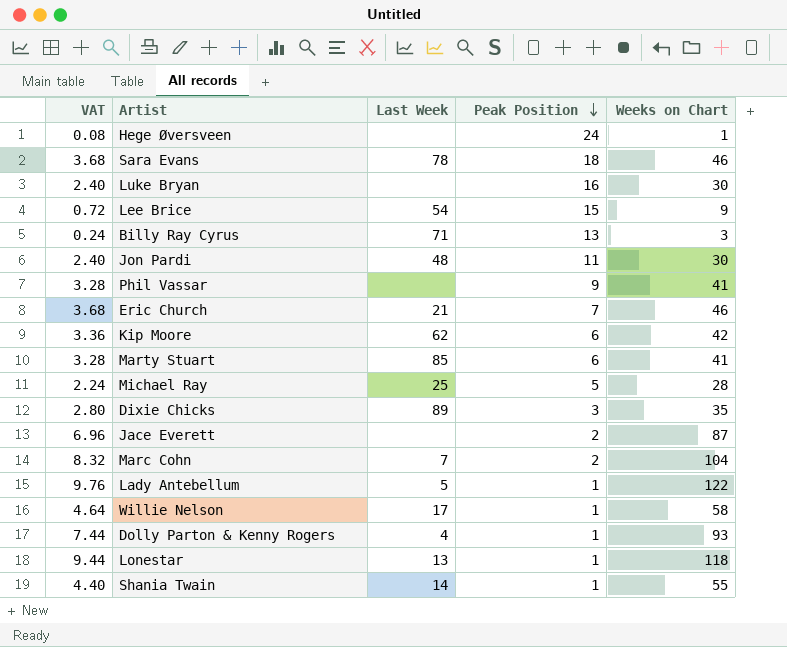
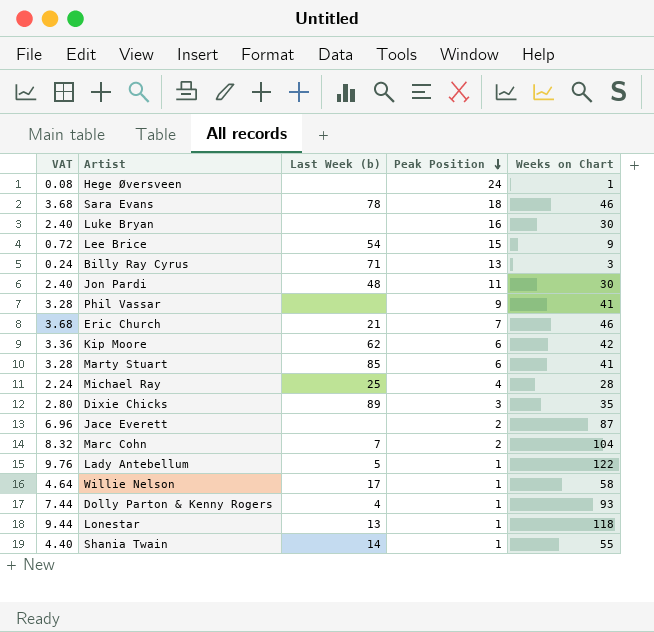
column name: Last Week -> Last Week (b)
Michael Ray | Peak Position: 5 -> 4

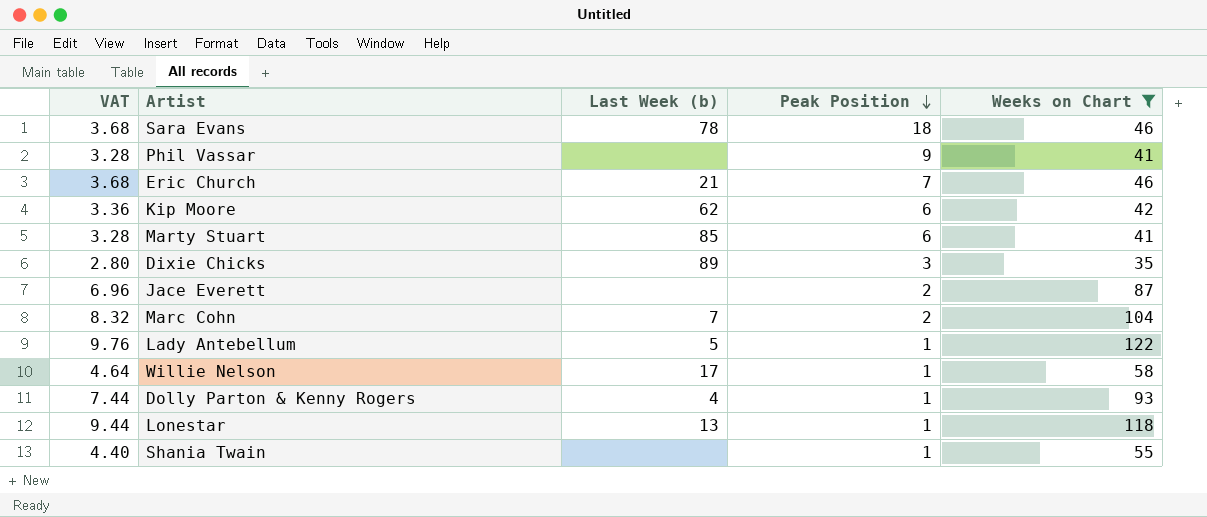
filter: none -> Weeks on Chart >= 35
Shania Twain | Last Week (b): 14 -> none

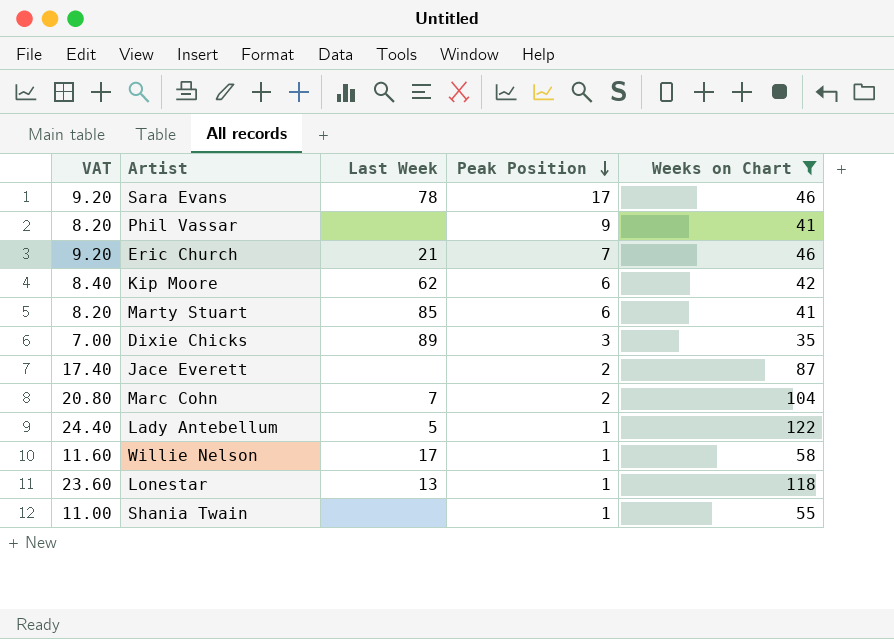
column VAT | formula: [Weeks on Chart] * 0.08 -> [Weeks on Chart] * 0.2
column name: Last Week (b) -> Last Week
row Dolly Parton & Kenny Rogers: 7.44 | 4 | 1 | 93 -> none
Sara Evans | Peak Position: 18 -> 17

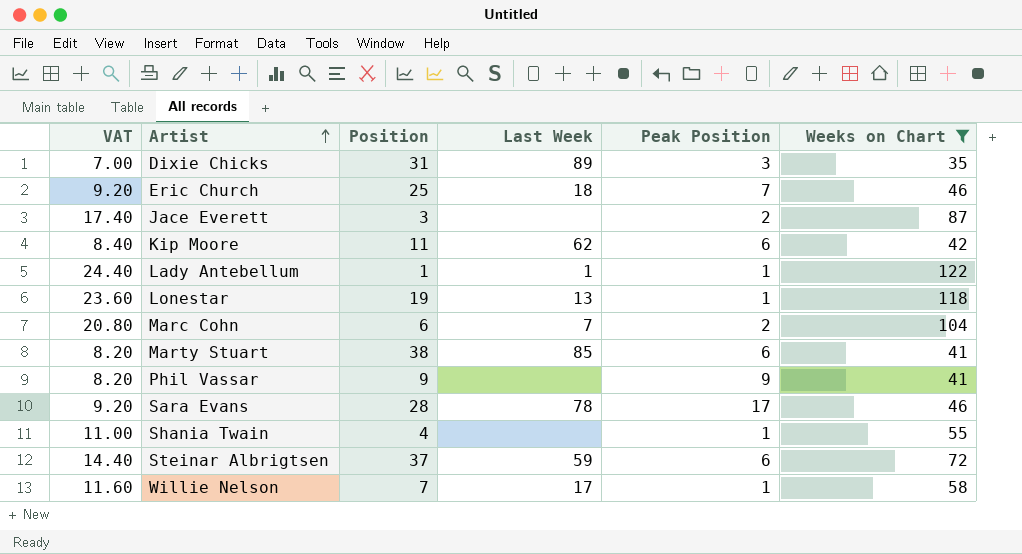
row order: Peak Position descending -> Artist ascending
column Position | position: none -> 3
Eric Church | Last Week: 21 -> 18
Lady Antebellum | Last Week: 5 -> 1
row Steinar Albrigtsen: none -> 14.40 | 37 | 59 | 6 | 72

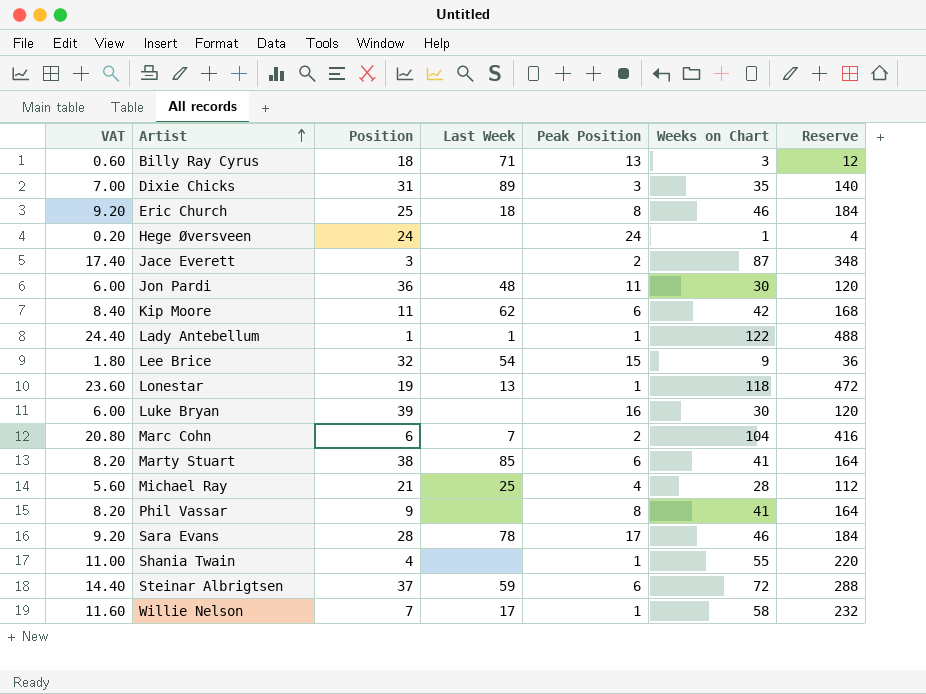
filter: Weeks on Chart >= 35 -> none
column Reserve | formula: none -> [Weeks on Chart] * 4
Eric Church | Peak Position: 7 -> 8
Phil Vassar | Peak Position: 9 -> 8

